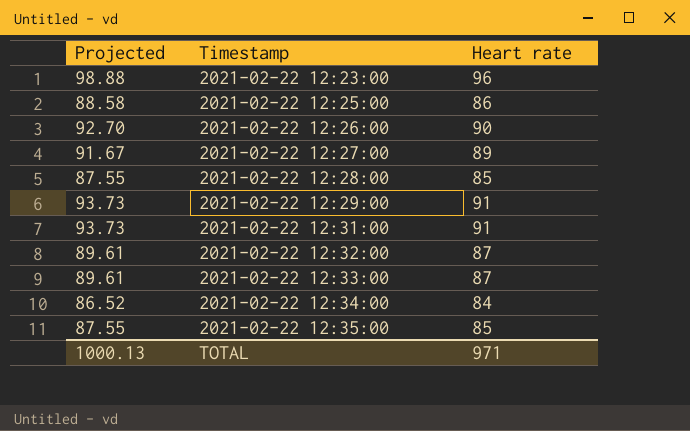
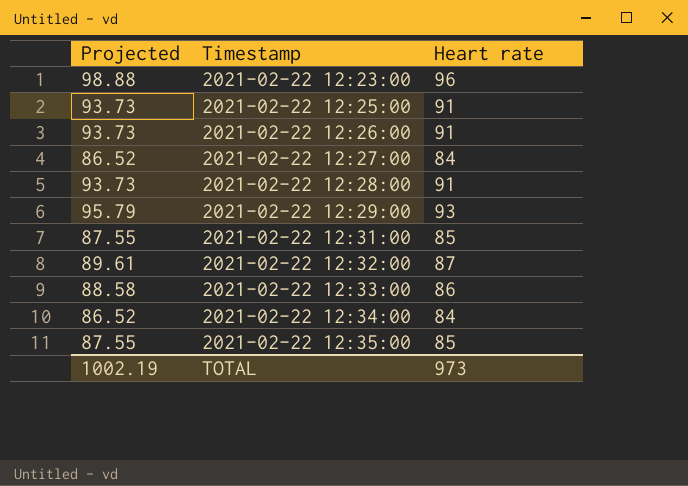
2021-02-22 12:25:00 | Projected: 88.58 -> 93.73
2021-02-22 12:25:00 | Heart rate: 86 -> 91
2021-02-22 12:26:00 | Projected: 92.70 -> 93.73
2021-02-22 12:26:00 | Heart rate: 90 -> 91
2021-02-22 12:27:00 | Projected: 91.67 -> 86.52
2021-02-22 12:27:00 | Heart rate: 89 -> 84
2021-02-22 12:28:00 | Projected: 87.55 -> 93.73
2021-02-22 12:28:00 | Heart rate: 85 -> 91
2021-02-22 12:29:00 | Projected: 93.73 -> 95.79
2021-02-22 12:29:00 | Heart rate: 91 -> 93
2021-02-22 12:31:00 | Projected: 93.73 -> 87.55
2021-02-22 12:31:00 | Heart rate: 91 -> 85
2021-02-22 12:33:00 | Projected: 89.61 -> 88.58
2021-02-22 12:33:00 | Heart rate: 87 -> 86
TOTAL | Projected: 1000.13 -> 1002.19
TOTAL | Heart rate: 971 -> 973

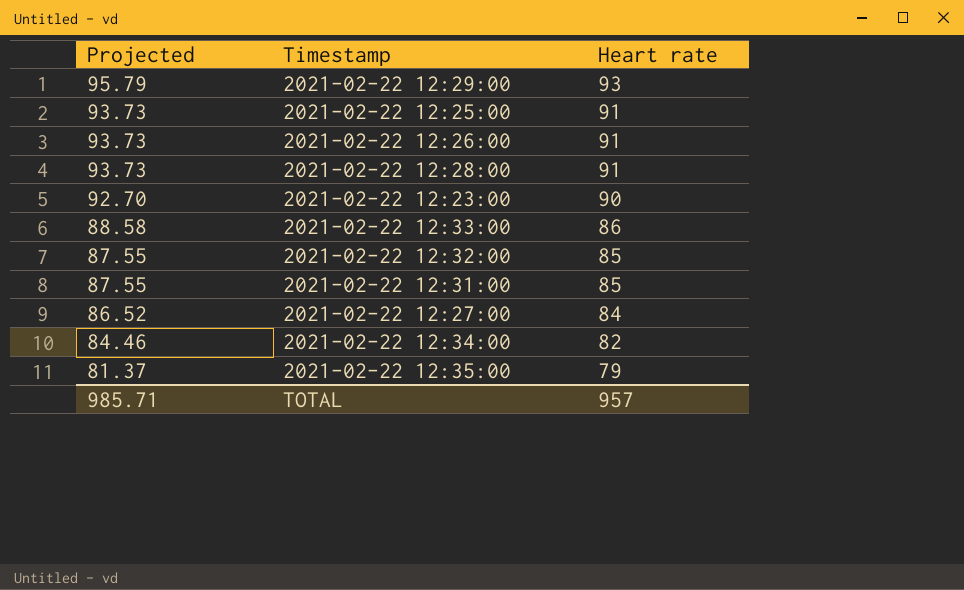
row order: Timestamp ascending -> Projected descending
2021-02-22 12:23:00 | Projected: 98.88 -> 92.70
2021-02-22 12:23:00 | Heart rate: 96 -> 90
2021-02-22 12:32:00 | Projected: 89.61 -> 87.55
2021-02-22 12:32:00 | Heart rate: 87 -> 85
2021-02-22 12:34:00 | Projected: 86.52 -> 84.46
2021-02-22 12:34:00 | Heart rate: 84 -> 82
2021-02-22 12:35:00 | Projected: 87.55 -> 81.37
2021-02-22 12:35:00 | Heart rate: 85 -> 79
TOTAL | Projected: 1002.19 -> 985.71
TOTAL | Heart rate: 973 -> 957

